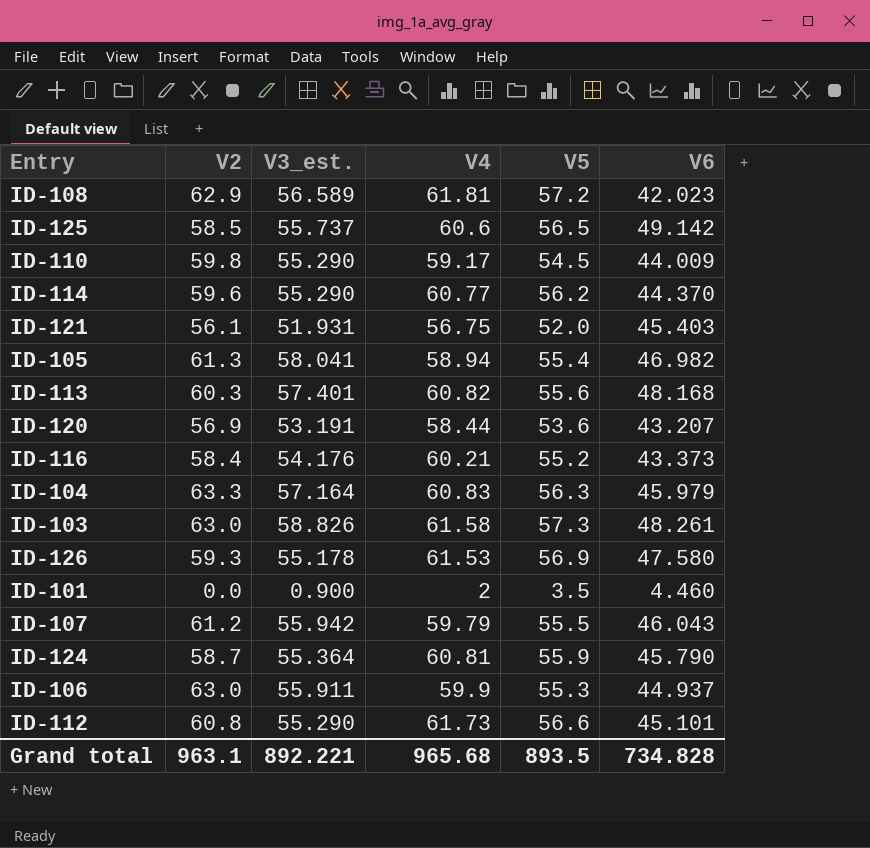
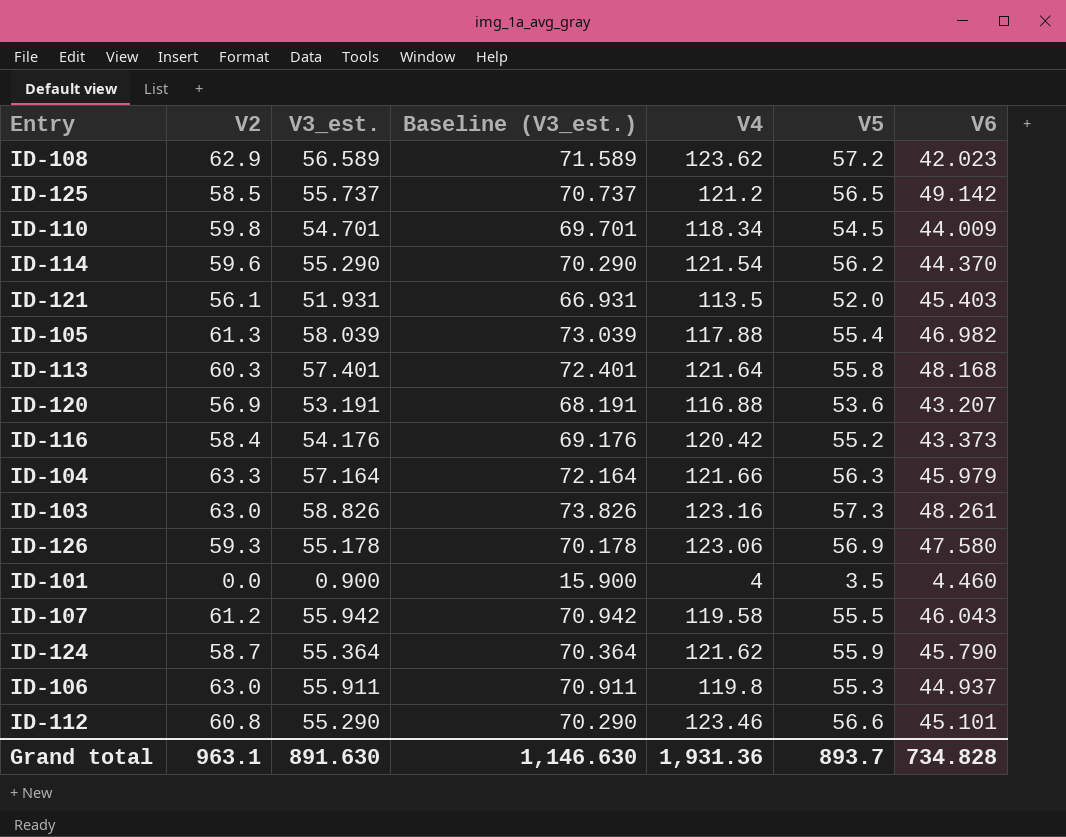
column Baseline (V3_est.) | formula: none -> [V3_est.] + 15
ID-108 | V4: 61.81 -> 123.62
ID-125 | V4: 60.6 -> 121.2
ID-110 | V3_est.: 55.290 -> 54.701
ID-110 | V4: 59.17 -> 118.34
ID-114 | V4: 60.77 -> 121.54
ID-121 | V4: 56.75 -> 113.5
ID-105 | V3_est.: 58.041 -> 58.039
ID-105 | V4: 58.94 -> 117.88
ID-113 | V4: 60.82 -> 121.64
ID-113 | V5: 55.6 -> 55.8
ID-120 | V4: 58.44 -> 116.88
ID-116 | V4: 60.21 -> 120.42
ID-104 | V4: 60.83 -> 121.66
ID-103 | V4: 61.58 -> 123.16
ID-126 | V4: 61.53 -> 123.06
ID-101 | V4: 2 -> 4
ID-107 | V4: 59.79 -> 119.58
ID-124 | V4: 60.81 -> 121.62
ID-106 | V4: 59.9 -> 119.8
ID-112 | V4: 61.73 -> 123.46
Grand total | V3_est.: 892.221 -> 891.630
Grand total | V4: 965.68 -> 1,931.36
Grand total | V5: 893.5 -> 893.7

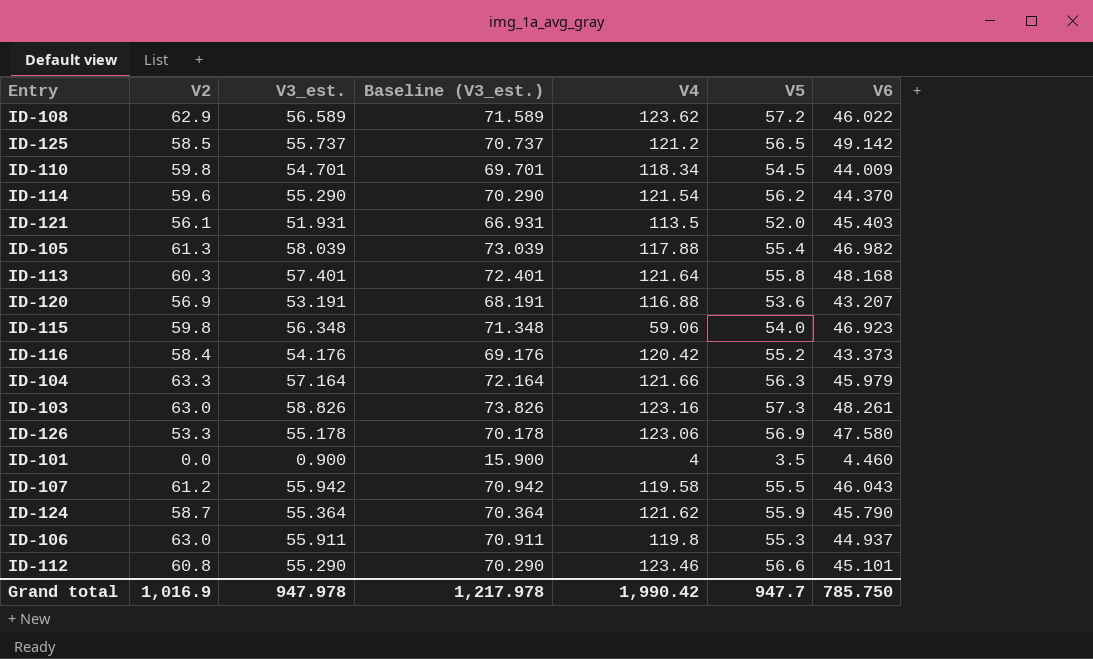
ID-108 | V6: 42.023 -> 46.022
row ID-115: none -> 59.8 | 56.348 | 71.348 | 59.06 | 54.0 | 46.923
ID-126 | V2: 59.3 -> 53.3
Grand total | V2: 963.1 -> 1,016.9
Grand total | V3_est.: 891.630 -> 947.978
Grand total | Baseline (V3_est.): 1,146.630 -> 1,217.978
Grand total | V4: 1,931.36 -> 1,990.42
Grand total | V5: 893.7 -> 947.7
Grand total | V6: 734.828 -> 785.750

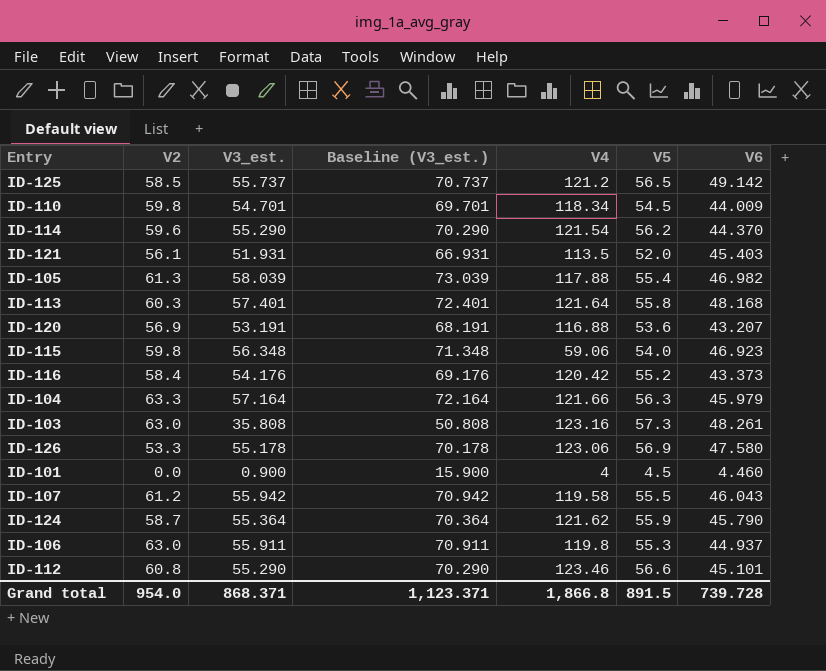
row ID-108: 62.9 | 56.589 | 71.589 | 123.62 | 57.2 | 46.022 -> none
ID-103 | V3_est.: 58.826 -> 35.808
ID-103 | Baseline (V3_est.): 73.826 -> 50.808
ID-101 | V5: 3.5 -> 4.5
Grand total | V2: 1,016.9 -> 954.0
Grand total | V3_est.: 947.978 -> 868.371
Grand total | Baseline (V3_est.): 1,217.978 -> 1,123.371
Grand total | V4: 1,990.42 -> 1,866.8
Grand total | V5: 947.7 -> 891.5
Grand total | V6: 785.750 -> 739.728

